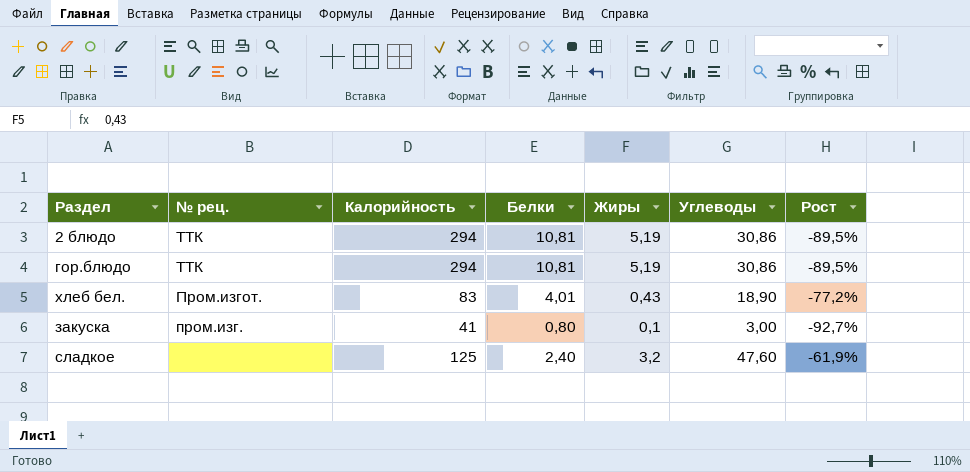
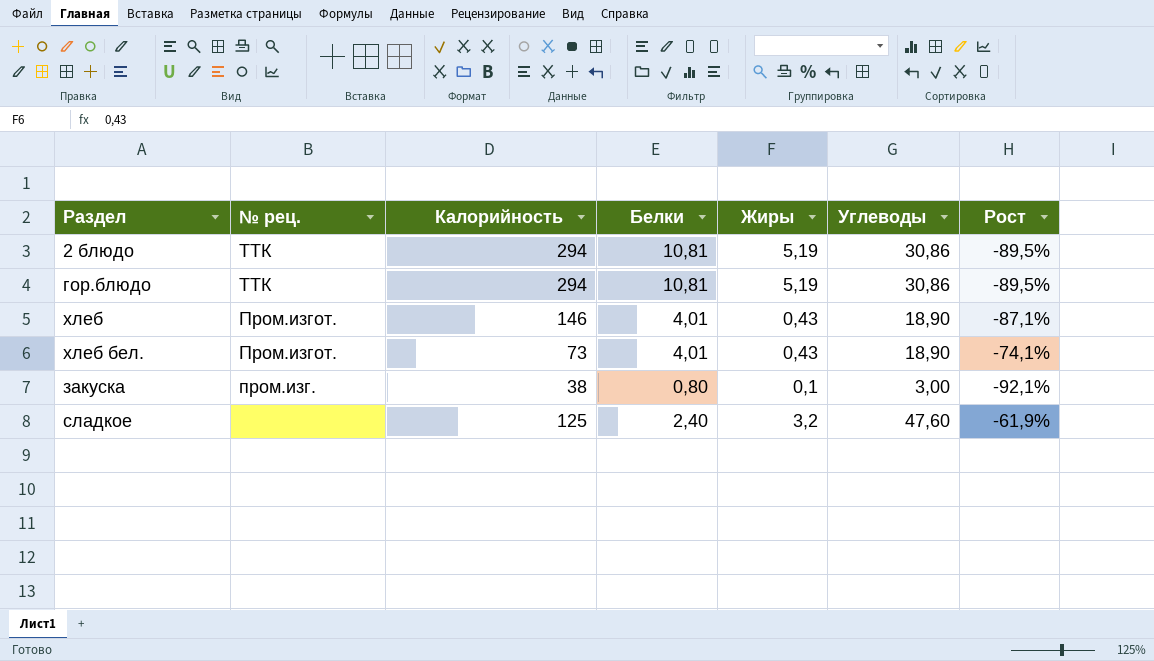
row хлеб: none -> Пром.изгот. | 146 | 4,01 | 0,43 | 18,90 | -87,1%
хлеб бел. | Калорийность: 83 -> 73
хлеб бел. | Рост: -77,2% -> -74,1%
закуска | Калорийность: 41 -> 38
закуска | Рост: -92,7% -> -92,1%

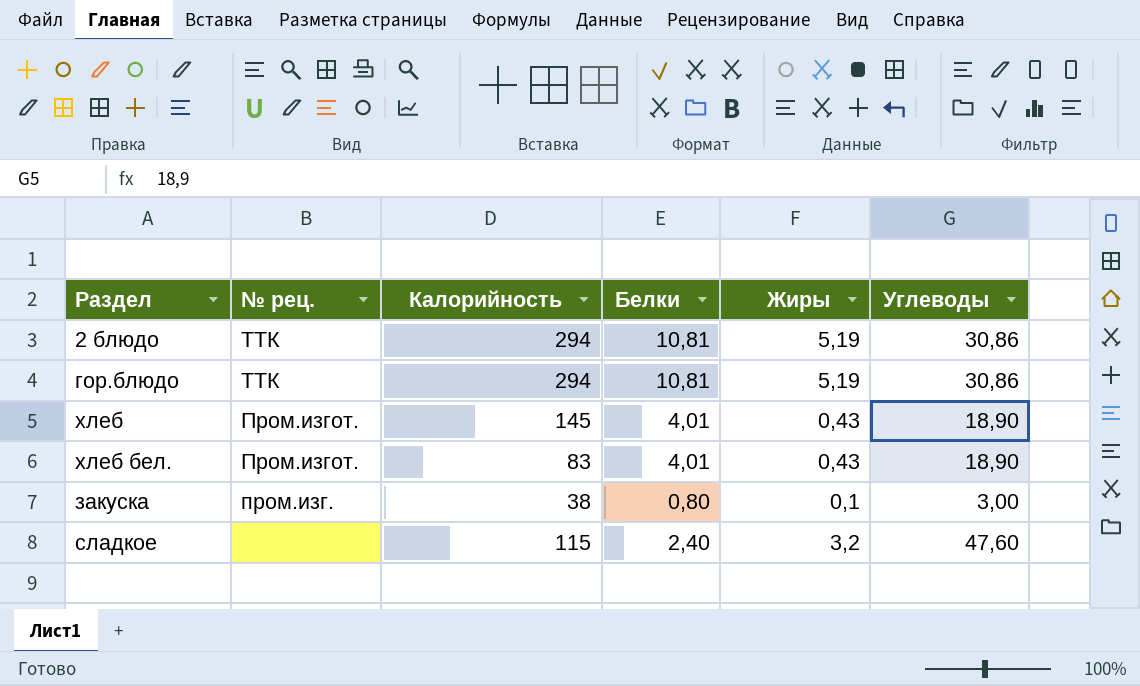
column Рост | formula: ([Углеводы] - [Калорийность]) / [Калорийность] -> none
хлеб | Калорийность: 146 -> 145
хлеб бел. | Калорийность: 73 -> 83
сладкое | Калорийность: 125 -> 115

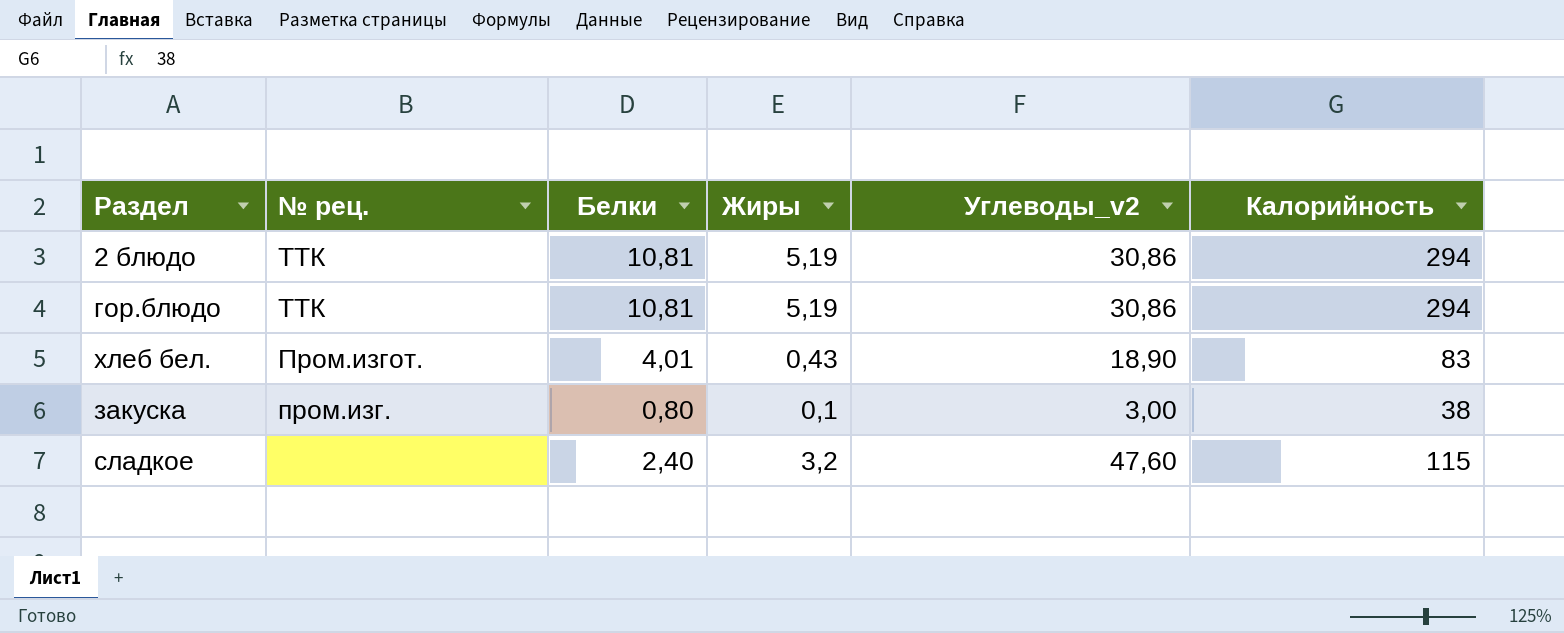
column name: Углеводы -> Углеводы_v2
column Калорийность | position: 3 -> 6
row хлеб: Пром.изгот. | 145 | 4,01 | 0,43 | 18,90 -> none

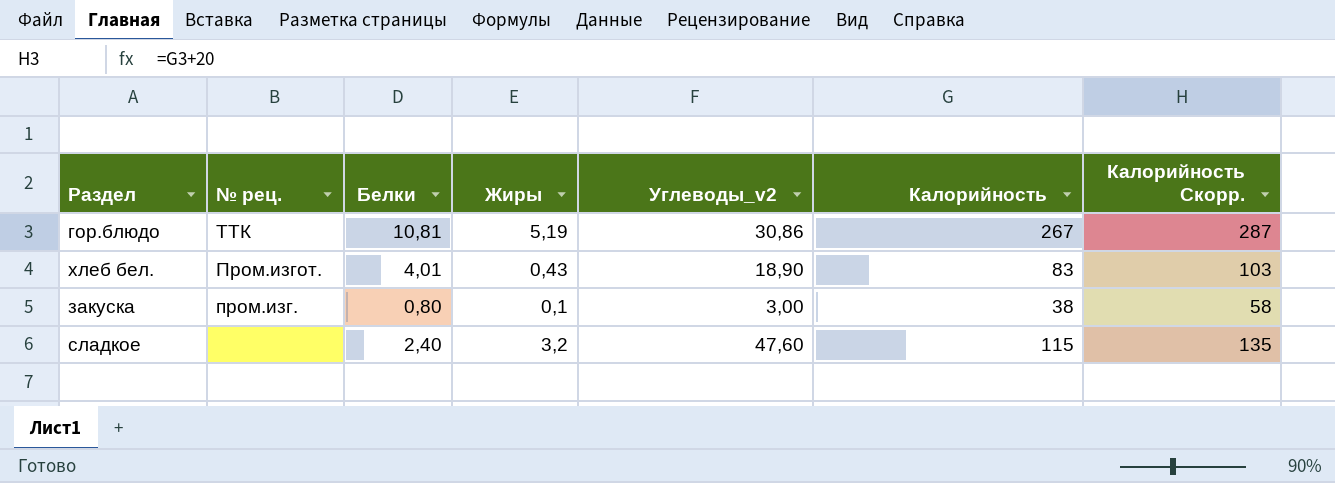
column Калорийность Скорр. | formula: none -> [Калорийность] + 20
row 2 блюдо: ТТК | 10,81 | 5,19 | 30,86 | 294 -> none
гор.блюдо | Калорийность: 294 -> 267

